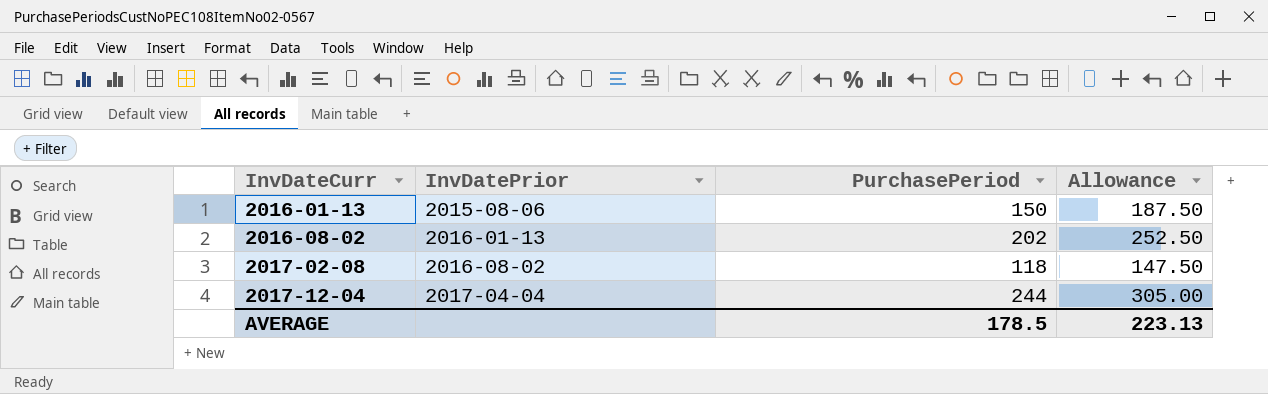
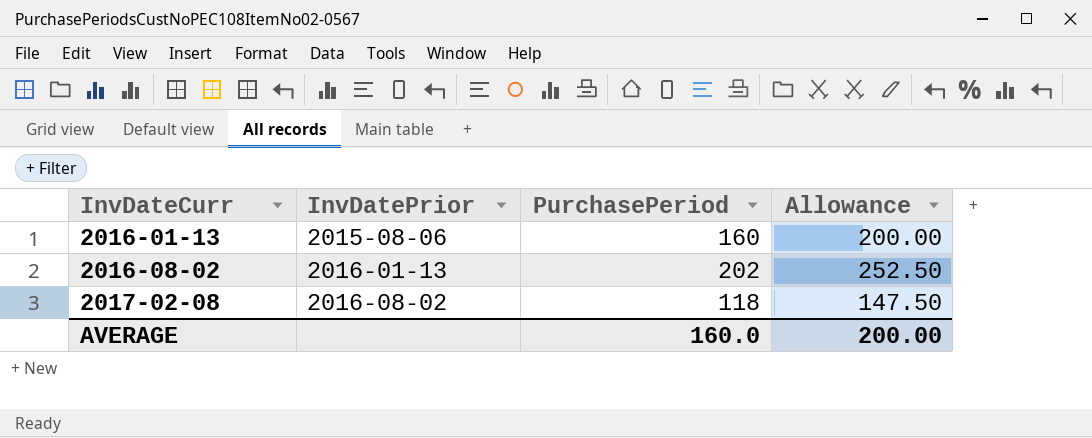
row 2017-12-04: 2017-04-04 | 244 | 305.00 -> none
2016-01-13 | PurchasePeriod: 150 -> 160
2016-01-13 | Allowance: 187.50 -> 200.00
AVERAGE | PurchasePeriod: 178.5 -> 160.0
AVERAGE | Allowance: 223.13 -> 200.00

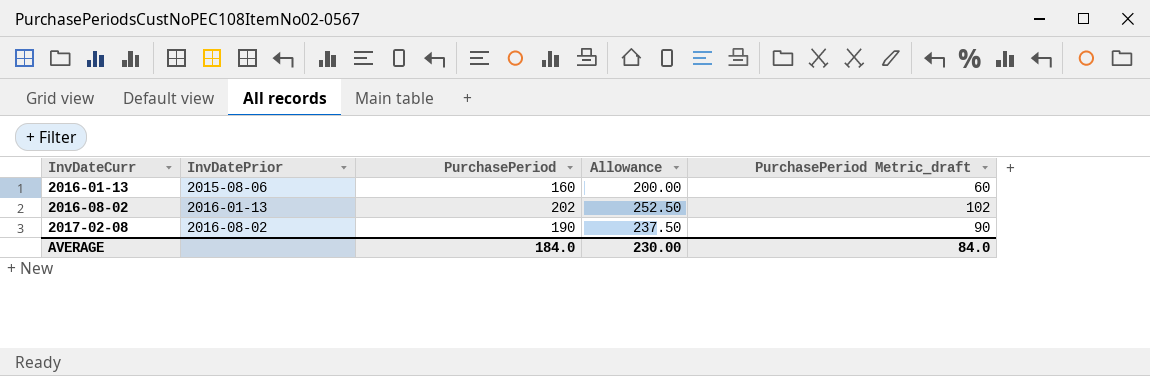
column PurchasePeriod Metric_draft | formula: none -> [PurchasePeriod] - 100
2017-02-08 | PurchasePeriod: 118 -> 190
2017-02-08 | Allowance: 147.50 -> 237.50
AVERAGE | PurchasePeriod: 160.0 -> 184.0
AVERAGE | Allowance: 200.00 -> 230.00

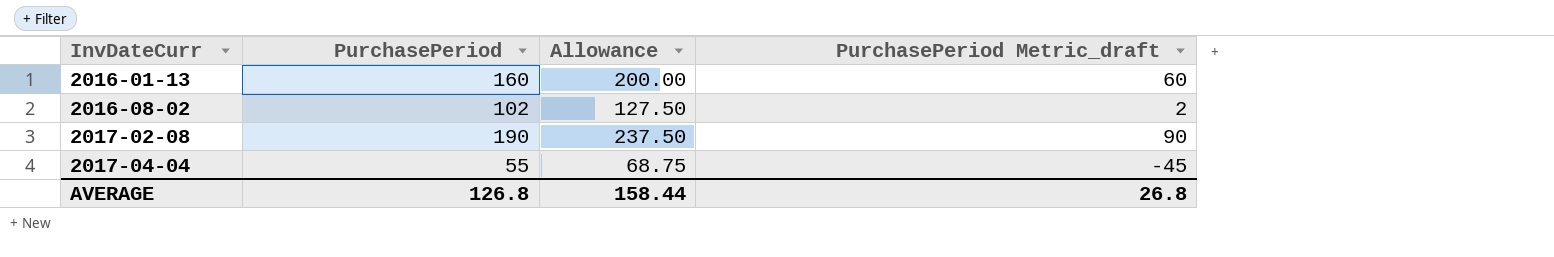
column InvDatePrior | position: 2 -> none
2016-08-02 | PurchasePeriod: 202 -> 102
2016-08-02 | Allowance: 252.50 -> 127.50
2016-08-02 | PurchasePeriod Metric_draft: 102 -> 2
row 2017-04-04: none -> 55 | 68.75 | -45
AVERAGE | PurchasePeriod: 184.0 -> 126.8
AVERAGE | Allowance: 230.00 -> 158.44
AVERAGE | PurchasePeriod Metric_draft: 84.0 -> 26.8

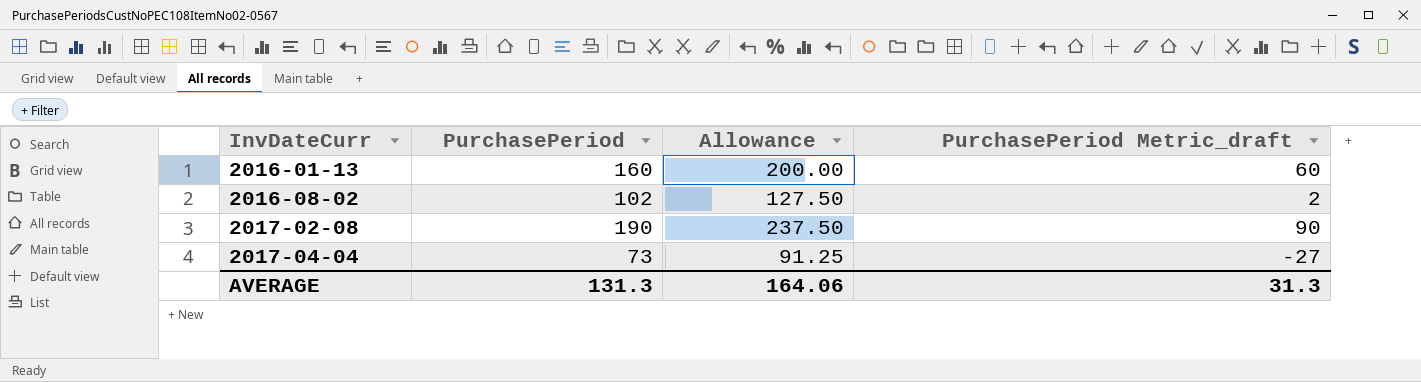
2017-04-04 | PurchasePeriod: 55 -> 73
2017-04-04 | Allowance: 68.75 -> 91.25
2017-04-04 | PurchasePeriod Metric_draft: -45 -> -27
AVERAGE | PurchasePeriod: 126.8 -> 131.3
AVERAGE | Allowance: 158.44 -> 164.06
AVERAGE | PurchasePeriod Metric_draft: 26.8 -> 31.3

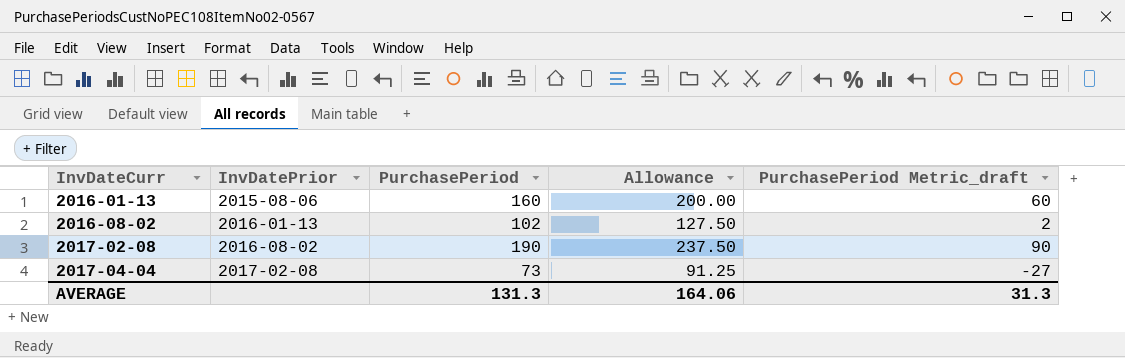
column InvDatePrior | position: none -> 2

